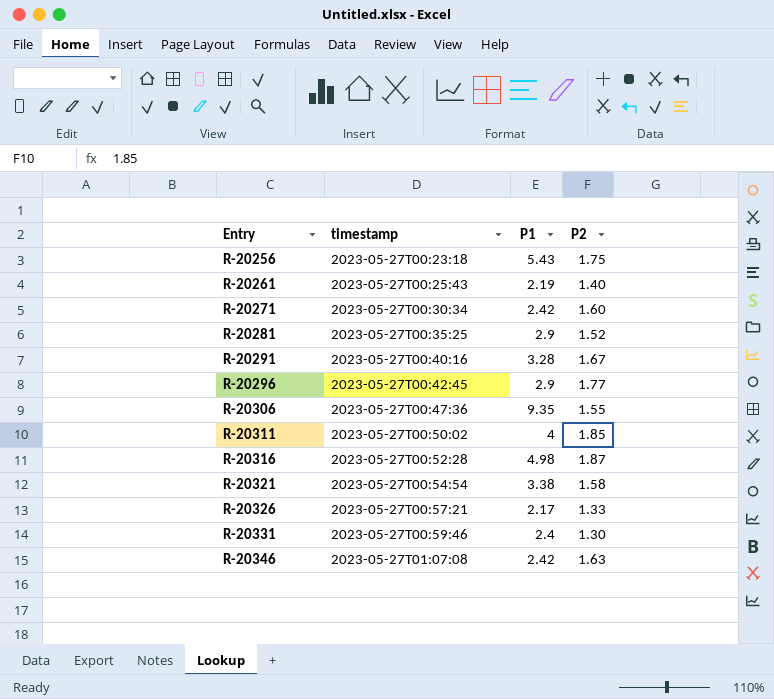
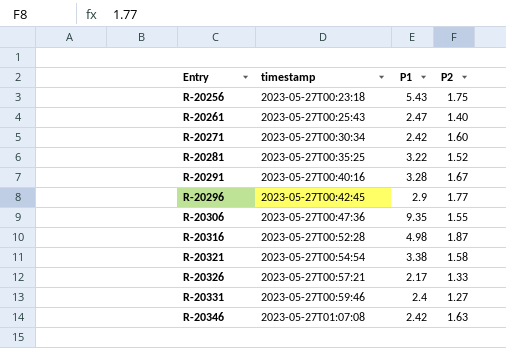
row R-20311: 2023-05-27T00:50:02 | 4 | 1.85 -> none
R-20261 | P1: 2.19 -> 2.47
R-20281 | P1: 2.9 -> 3.22
R-20331 | P2: 1.30 -> 1.27

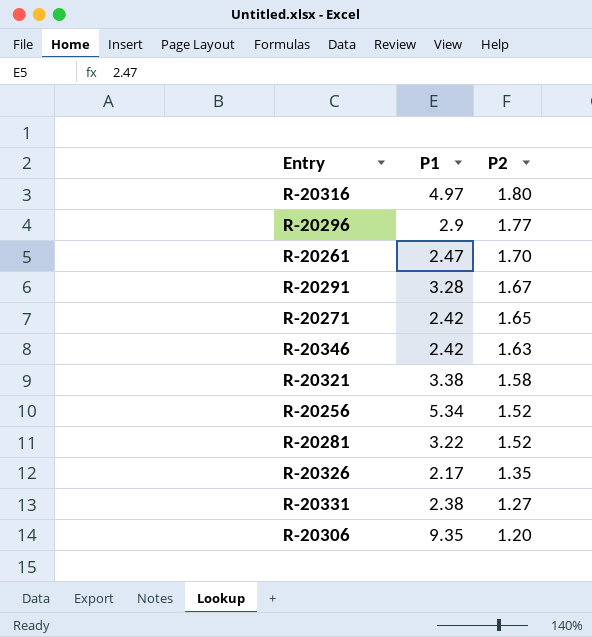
row order: Entry ascending -> P2 descending
column timestamp | position: 2 -> none
R-20316 | P1: 4.98 -> 4.97
R-20316 | P2: 1.87 -> 1.80
R-20261 | P2: 1.40 -> 1.70
R-20271 | P2: 1.60 -> 1.65
R-20256 | P1: 5.43 -> 5.34
R-20256 | P2: 1.75 -> 1.52
R-20326 | P2: 1.33 -> 1.35
R-20331 | P1: 2.4 -> 2.38
R-20306 | P2: 1.55 -> 1.20

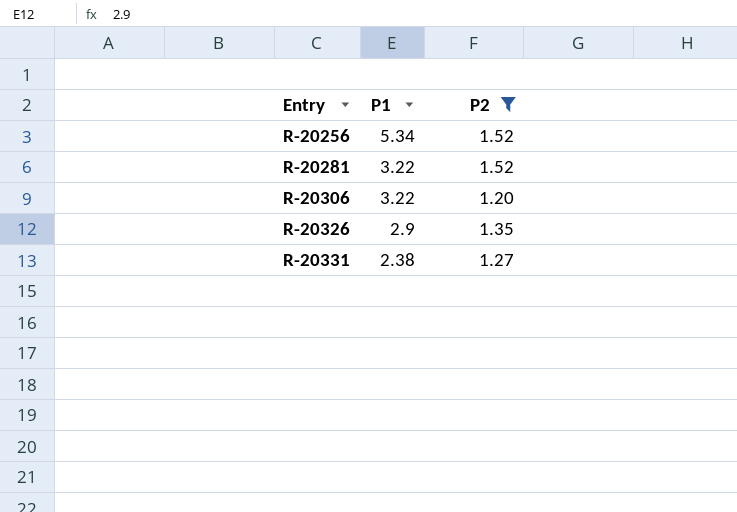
filter: none -> P2 <= 1.52
row order: P2 descending -> Entry ascending
R-20306 | P1: 9.35 -> 3.22
R-20326 | P1: 2.17 -> 2.9

